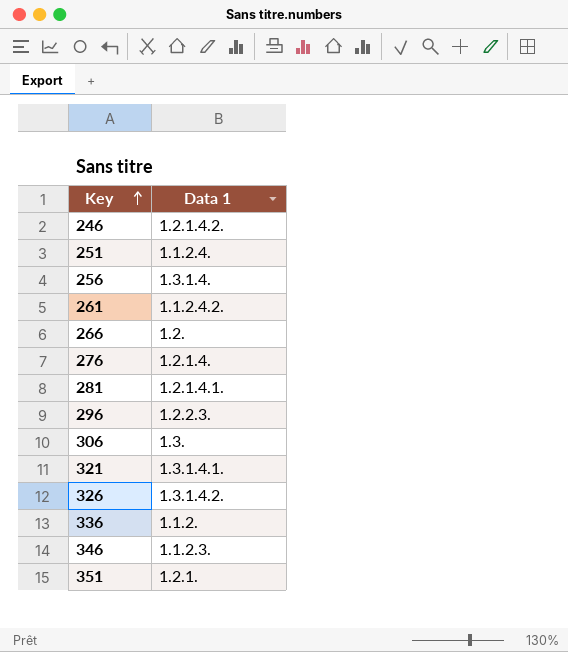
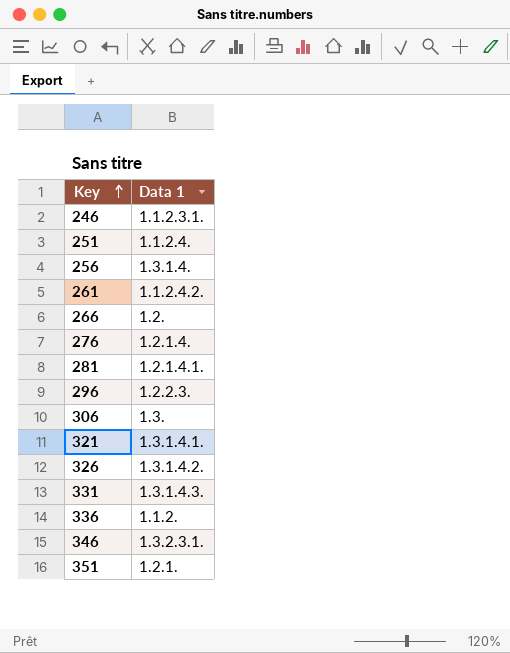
246 | Data 1: 1.2.1.4.2. -> 1.1.2.3.1.
row 331: none -> 1.3.1.4.3.
346 | Data 1: 1.1.2.3. -> 1.3.2.3.1.

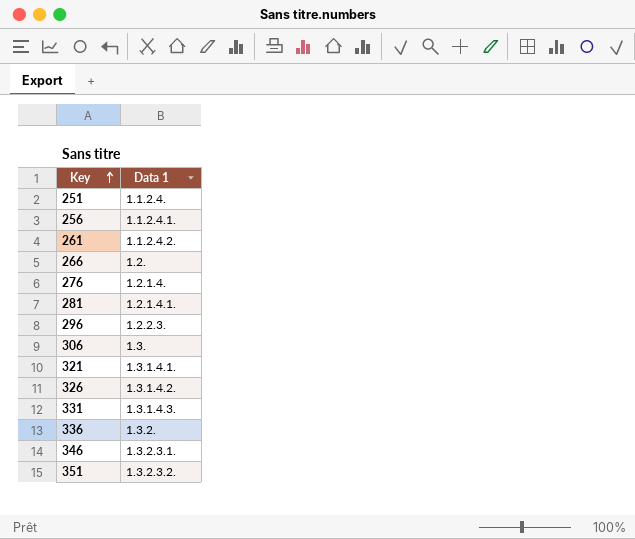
row 246: 1.1.2.3.1. -> none
256 | Data 1: 1.3.1.4. -> 1.1.2.4.1.
336 | Data 1: 1.1.2. -> 1.3.2.
351 | Data 1: 1.2.1. -> 1.3.2.3.2.

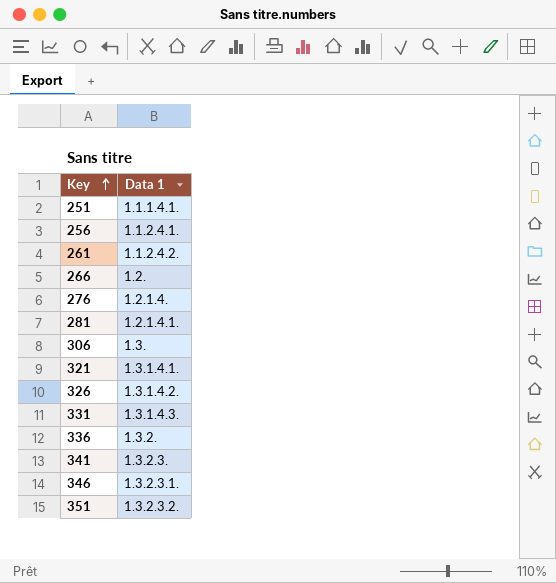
row 296: 1.2.2.3. -> none
251 | Data 1: 1.1.2.4. -> 1.1.1.4.1.
row 341: none -> 1.3.2.3.

